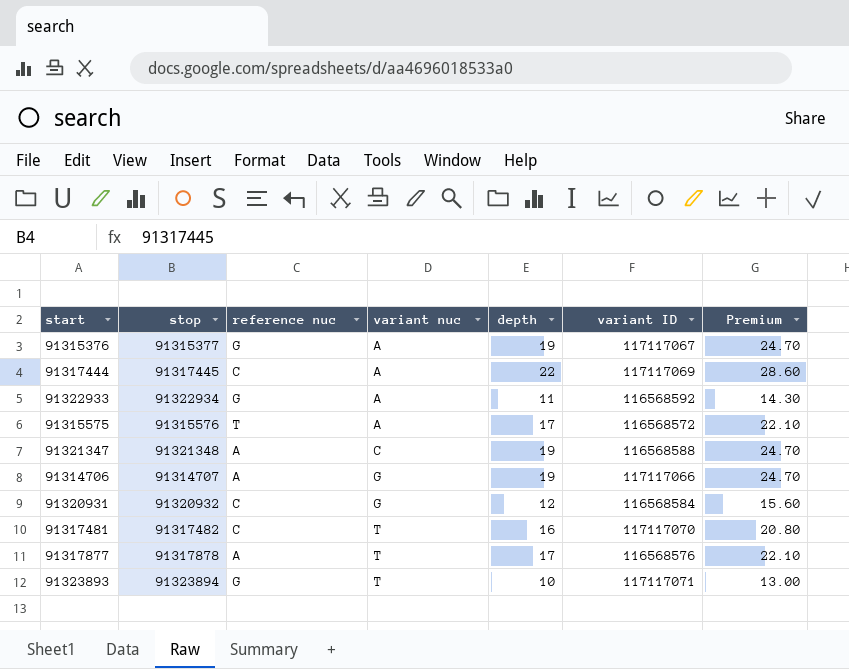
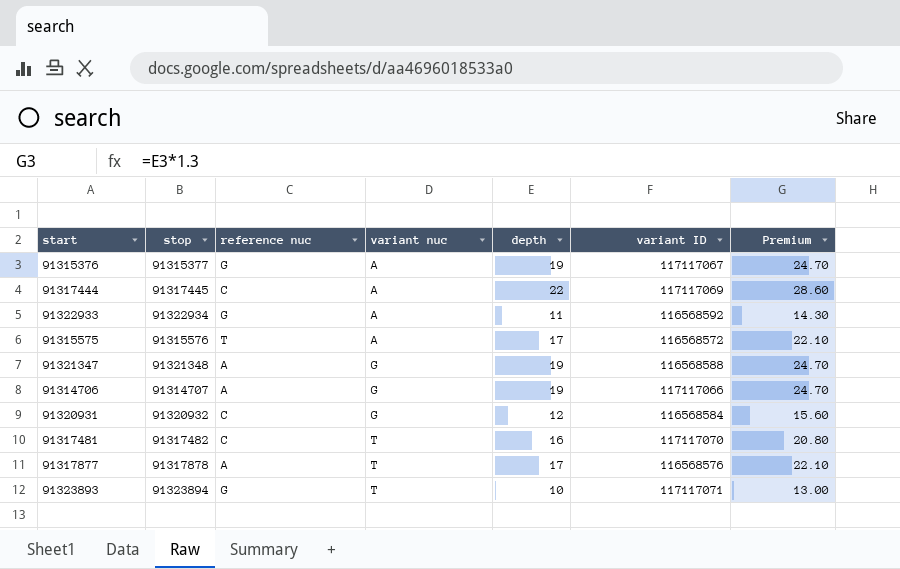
91321347 | variant nuc: C -> G

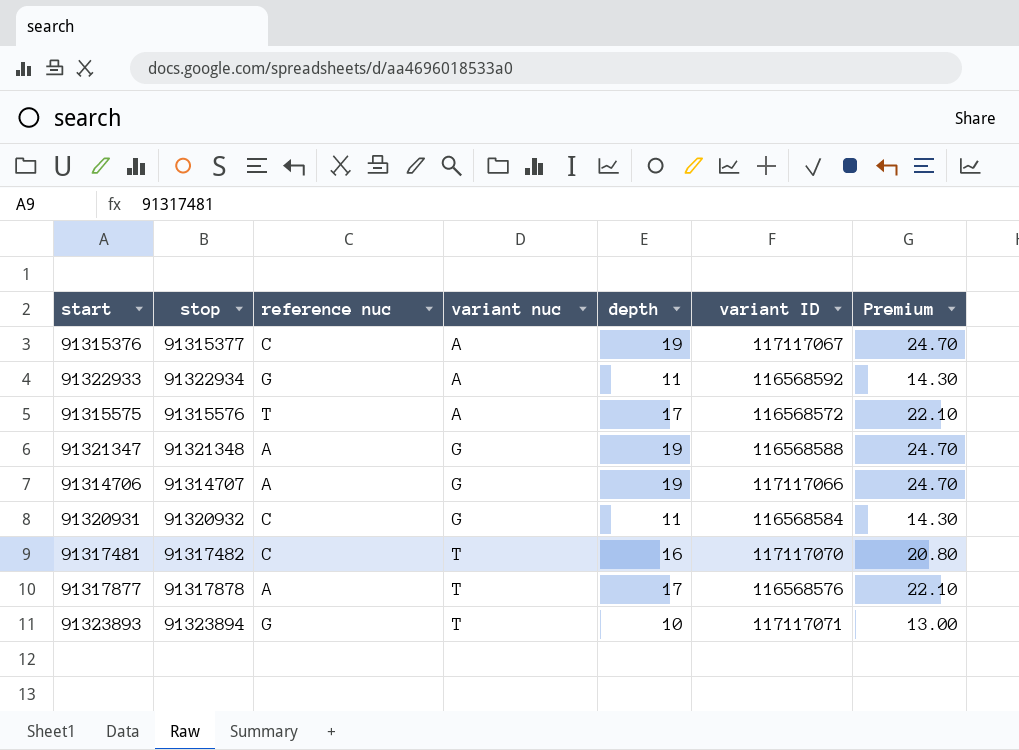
row 91317444: 91317445 | C | A | 22 | 117117069 | 28.60 -> none
91315376 | reference nuc: G -> C
91320931 | depth: 12 -> 11
91320931 | Premium: 15.60 -> 14.30

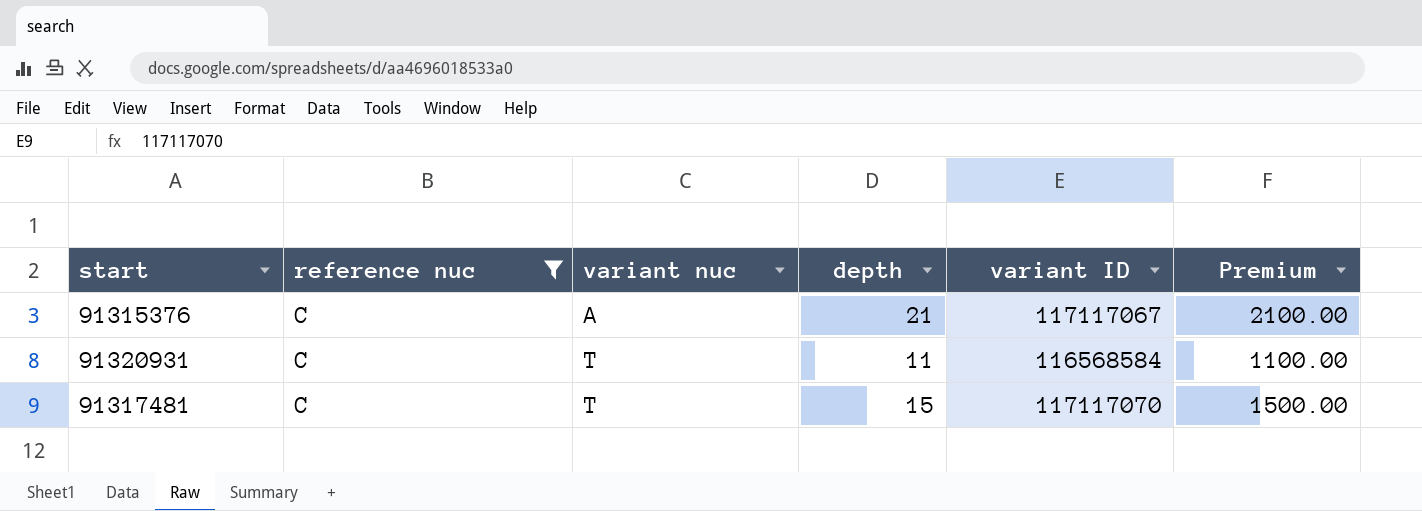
filter: none -> reference nuc = C
column stop | position: 2 -> none
column Premium | formula: [depth] * 1.3 -> [depth] * 100
91315376 | depth: 19 -> 21
91320931 | variant nuc: G -> T
91317481 | depth: 16 -> 15

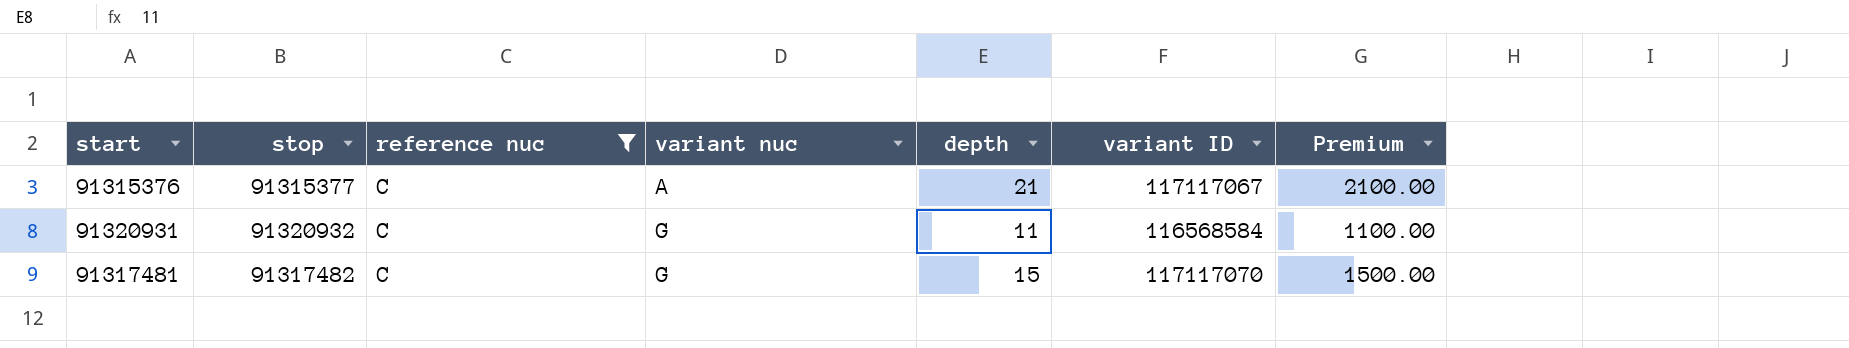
column stop | position: none -> 2
91320931 | variant nuc: T -> G
91317481 | variant nuc: T -> G

